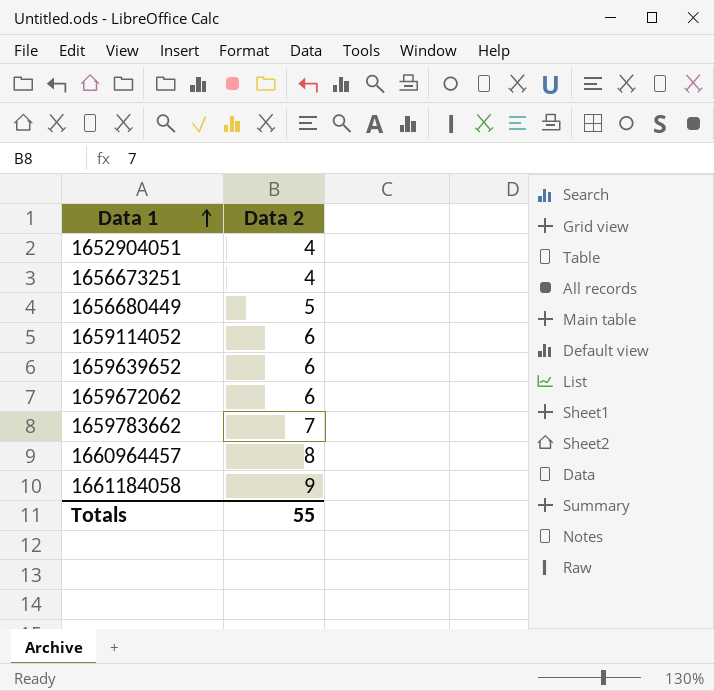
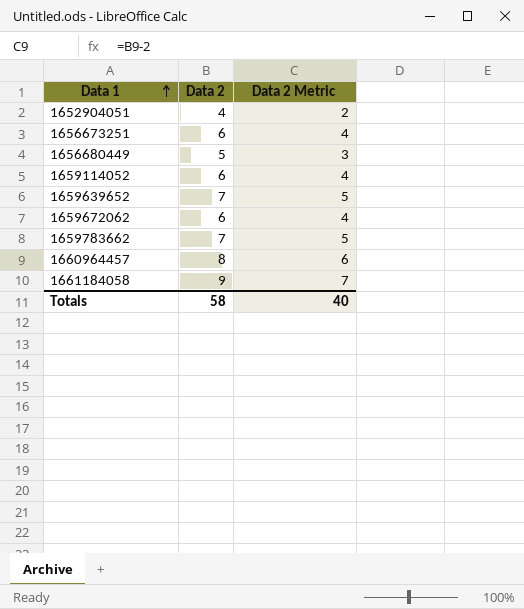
column Data 2 Metric | formula: none -> [Data 2] - 2
1656673251 | Data 2: 4 -> 6
1659639652 | Data 2: 6 -> 7
Totals | Data 2: 55 -> 58

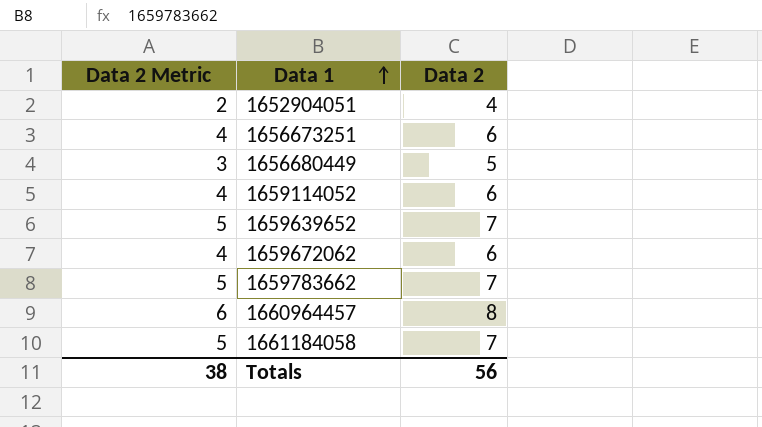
column Data 2 Metric | position: 3 -> 1
1661184058 | Data 2 Metric: 7 -> 5
1661184058 | Data 2: 9 -> 7
Totals | Data 2 Metric: 40 -> 38
Totals | Data 2: 58 -> 56

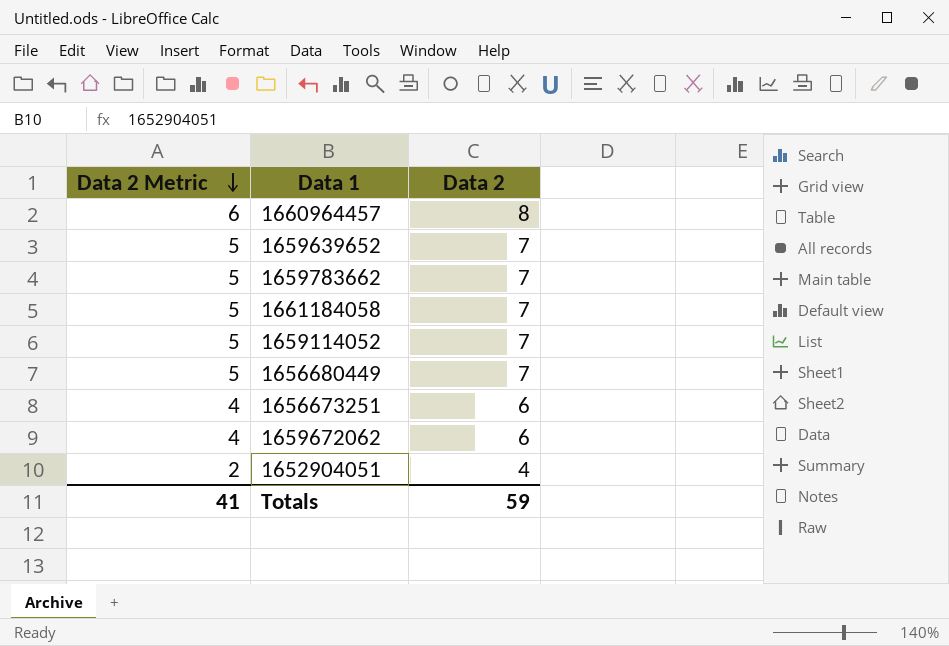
row order: Data 1 ascending -> Data 2 Metric descending
1659114052 | Data 2 Metric: 4 -> 5
1659114052 | Data 2: 6 -> 7
1656680449 | Data 2 Metric: 3 -> 5
1656680449 | Data 2: 5 -> 7
Totals | Data 2 Metric: 38 -> 41
Totals | Data 2: 56 -> 59

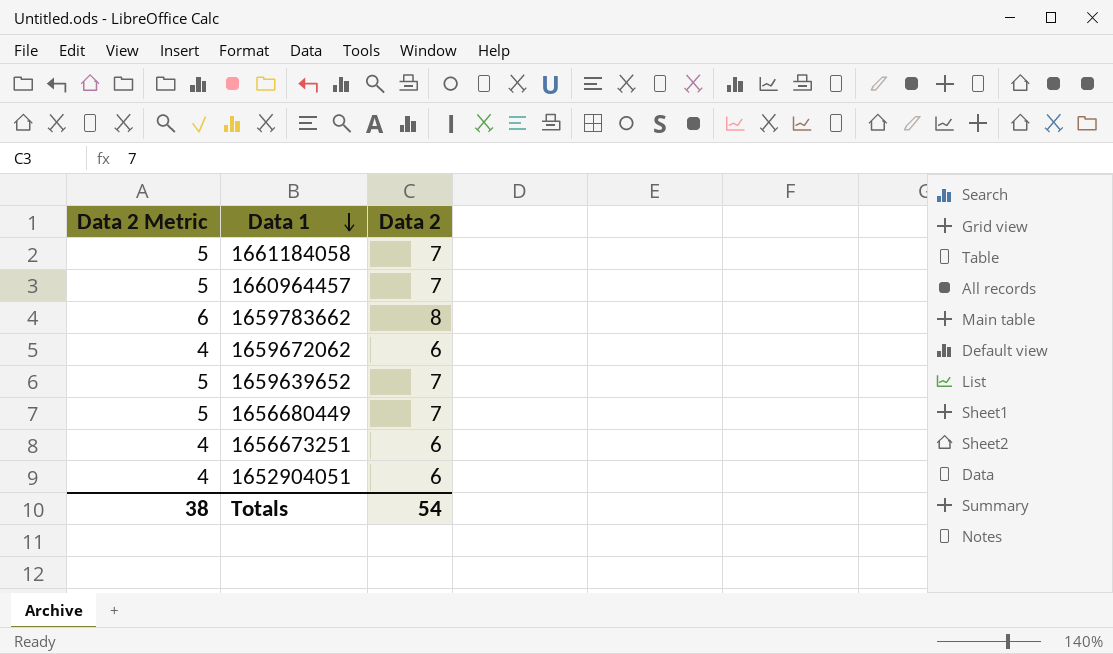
row order: Data 2 Metric descending -> Data 1 descending
row 1659114052: 5 | 7 -> none
1660964457 | Data 2 Metric: 6 -> 5
1660964457 | Data 2: 8 -> 7
1659783662 | Data 2 Metric: 5 -> 6
1659783662 | Data 2: 7 -> 8
1652904051 | Data 2 Metric: 2 -> 4
1652904051 | Data 2: 4 -> 6
Totals | Data 2 Metric: 41 -> 38
Totals | Data 2: 59 -> 54

